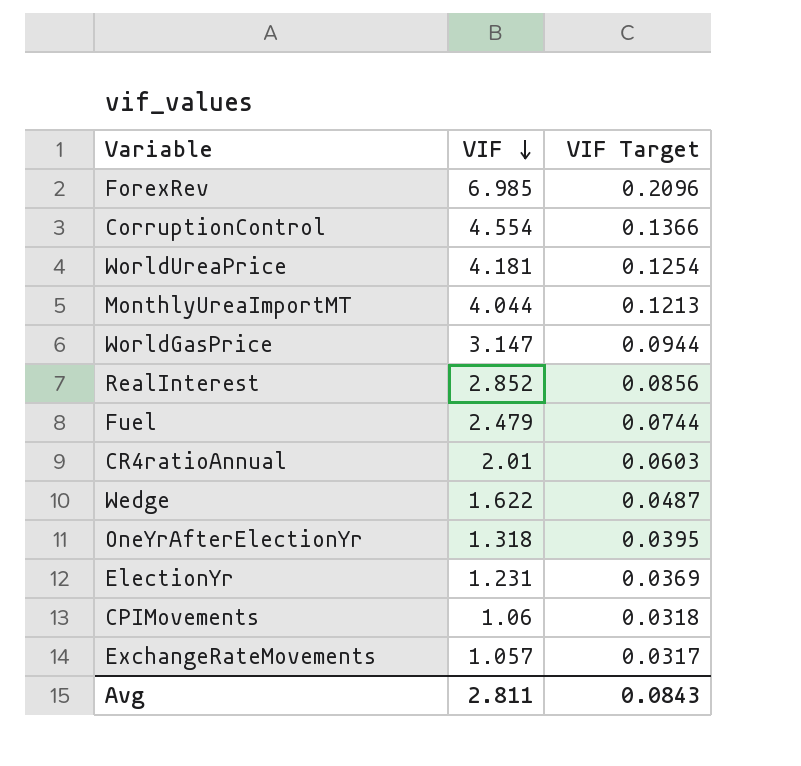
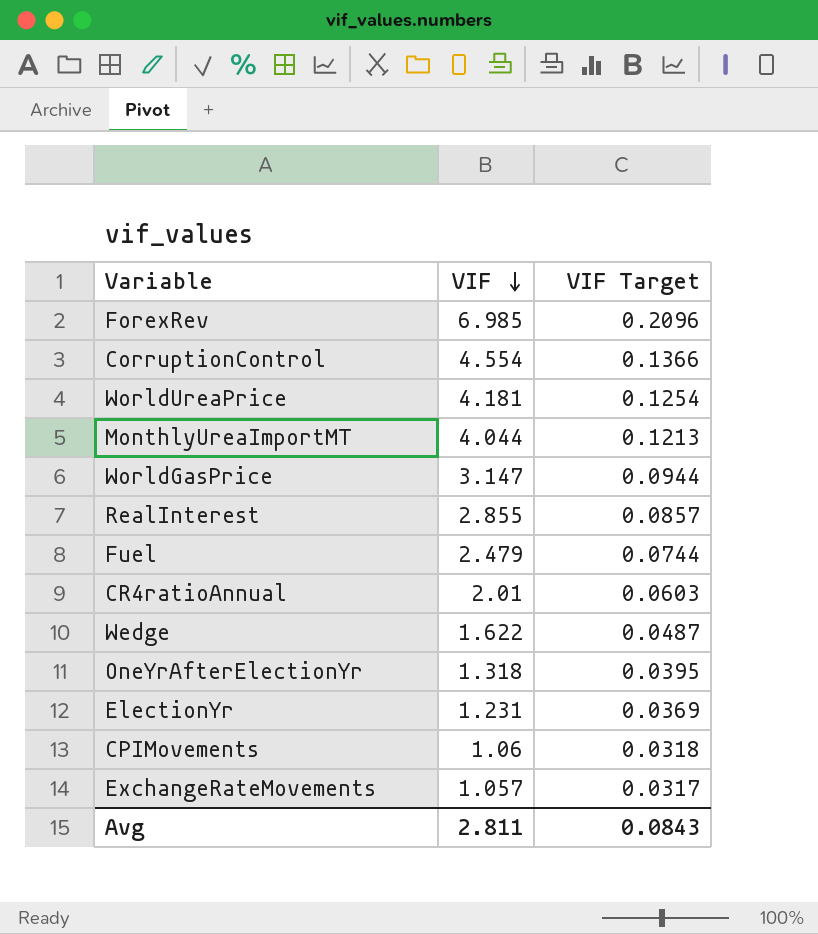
RealInterest | VIF: 2.852 -> 2.855
RealInterest | VIF Target: 0.0856 -> 0.0857

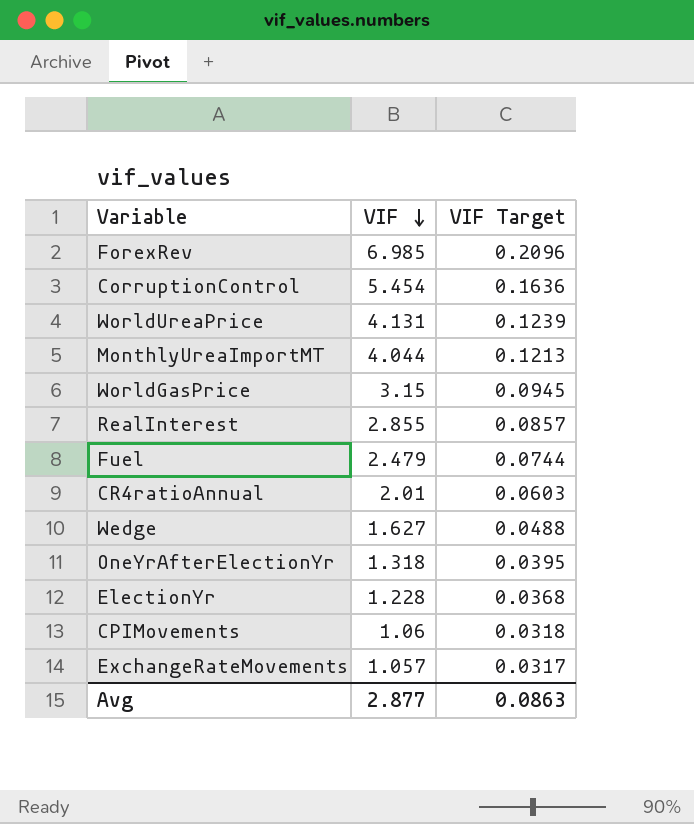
CorruptionControl | VIF: 4.554 -> 5.454
CorruptionControl | VIF Target: 0.1366 -> 0.1636
WorldUreaPrice | VIF: 4.181 -> 4.131
WorldUreaPrice | VIF Target: 0.1254 -> 0.1239
WorldGasPrice | VIF: 3.147 -> 3.15
WorldGasPrice | VIF Target: 0.0944 -> 0.0945
Wedge | VIF: 1.622 -> 1.627
Wedge | VIF Target: 0.0487 -> 0.0488
ElectionYr | VIF: 1.231 -> 1.228
ElectionYr | VIF Target: 0.0369 -> 0.0368
Avg | VIF: 2.811 -> 2.877
Avg | VIF Target: 0.0843 -> 0.0863

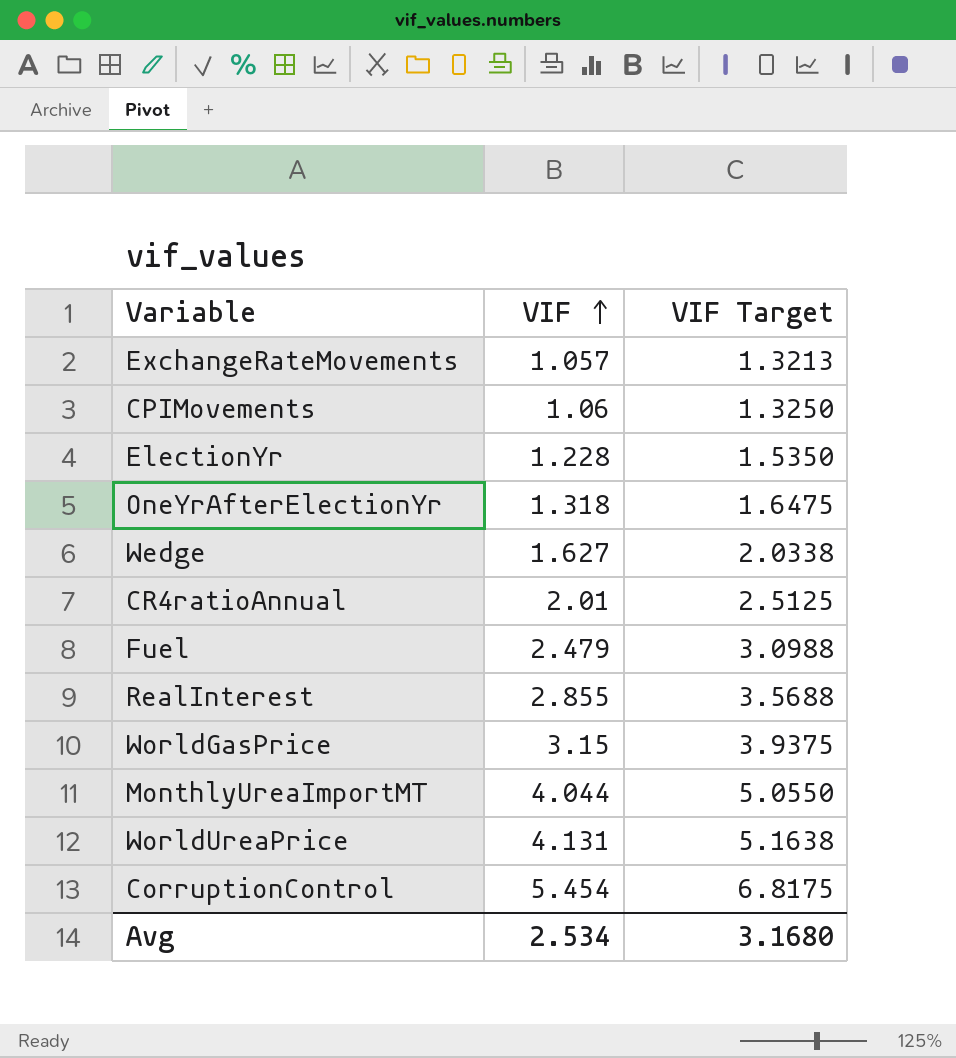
row order: VIF descending -> VIF ascending
column VIF Target | formula: [VIF] * 0.03 -> [VIF] * 1.25
row ForexRev: 6.985 | 0.2096 -> none
Avg | VIF: 2.877 -> 2.534
Avg | VIF Target: 0.0863 -> 3.1680

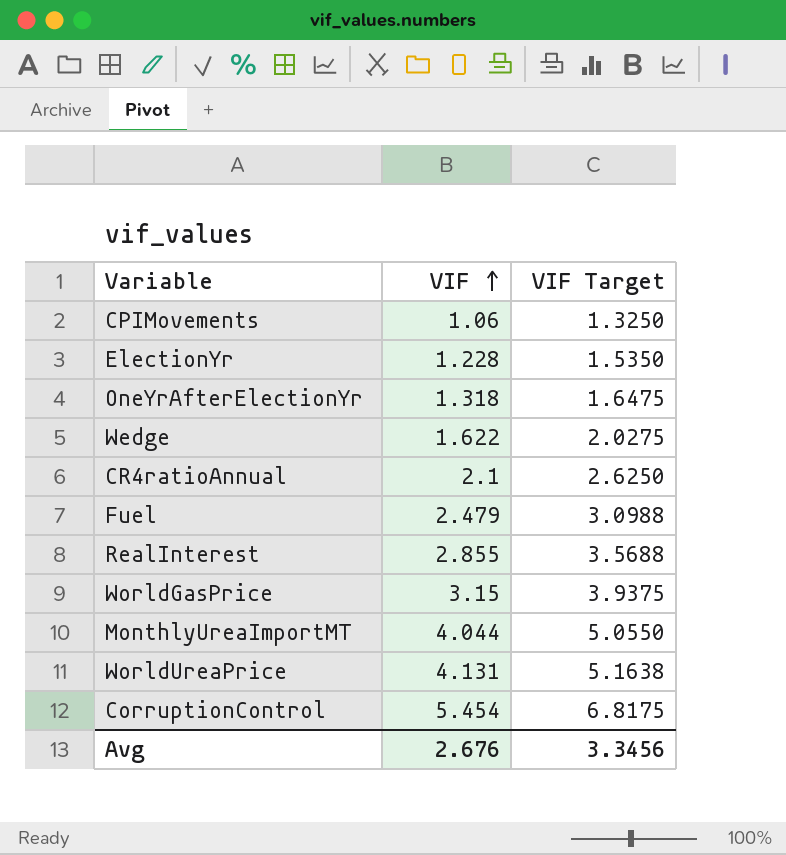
row ExchangeRateMovements: 1.057 | 1.3213 -> none
Wedge | VIF: 1.627 -> 1.622
Wedge | VIF Target: 2.0338 -> 2.0275
CR4ratioAnnual | VIF: 2.01 -> 2.1
CR4ratioAnnual | VIF Target: 2.5125 -> 2.6250
Avg | VIF: 2.534 -> 2.676
Avg | VIF Target: 3.1680 -> 3.3456

